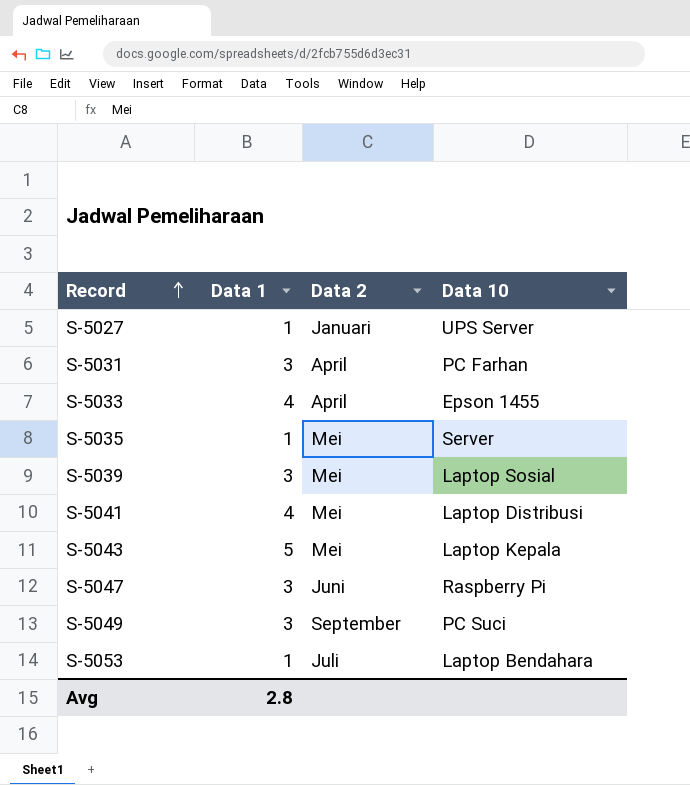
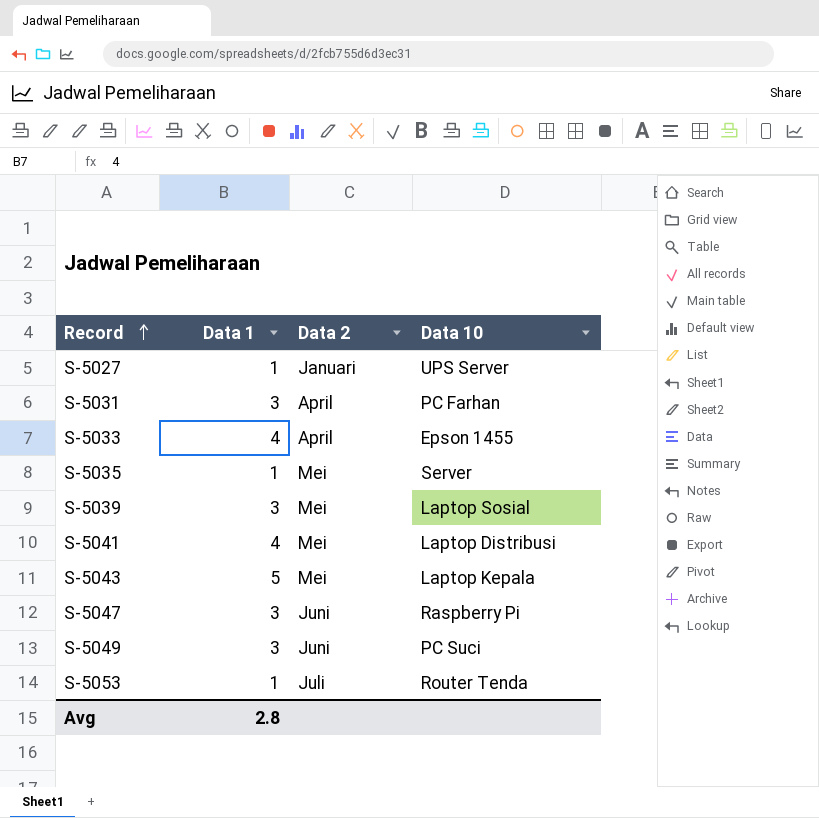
S-5049 | Data 2: September -> Juni
S-5053 | Data 10: Laptop Bendahara -> Router Tenda

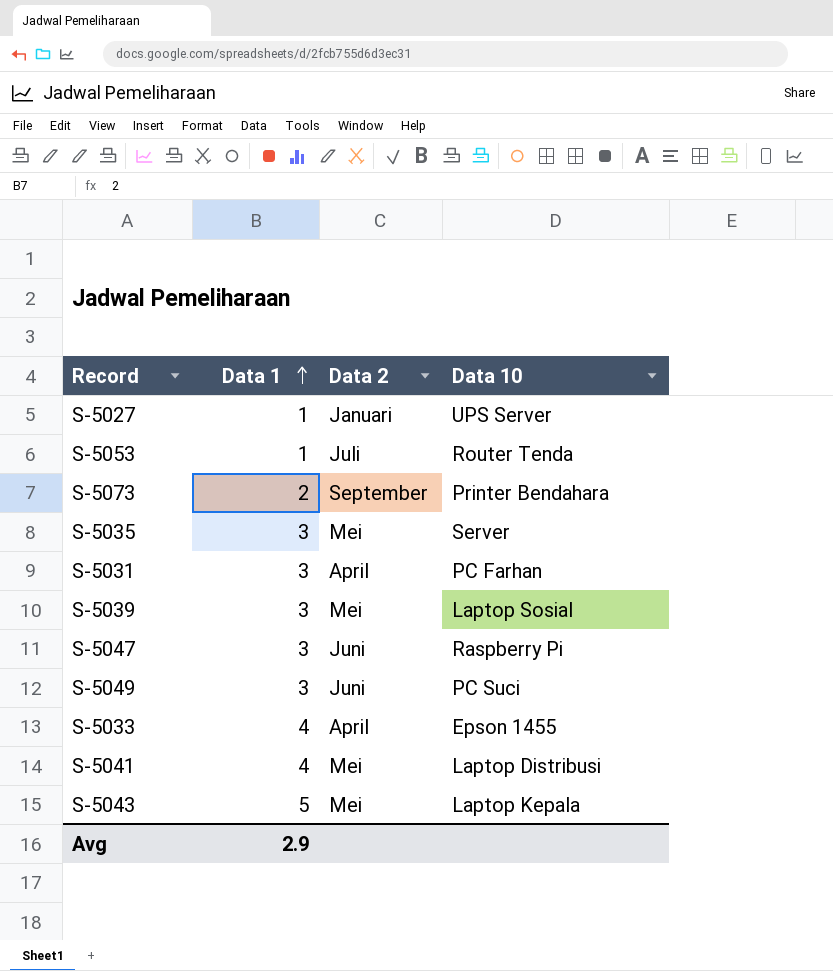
row order: Record ascending -> Data 1 ascending
row S-5073: none -> 2 | September | Printer Bendahara
S-5035 | Data 1: 1 -> 3
Avg | Data 1: 2.8 -> 2.9

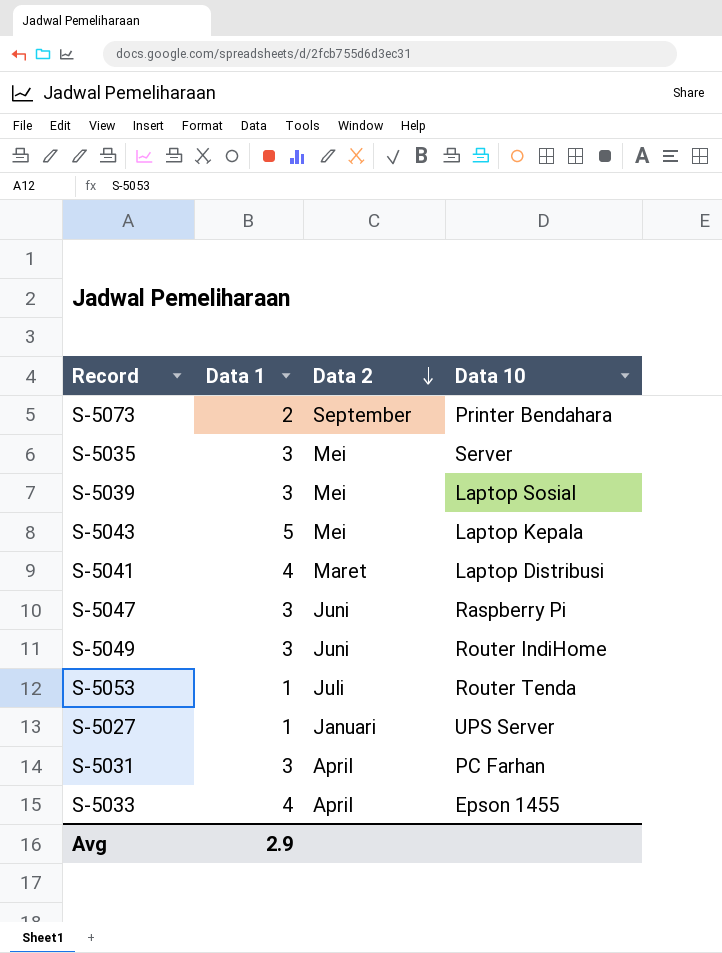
row order: Data 1 ascending -> Data 2 descending
S-5041 | Data 2: Mei -> Maret
S-5049 | Data 10: PC Suci -> Router IndiHome

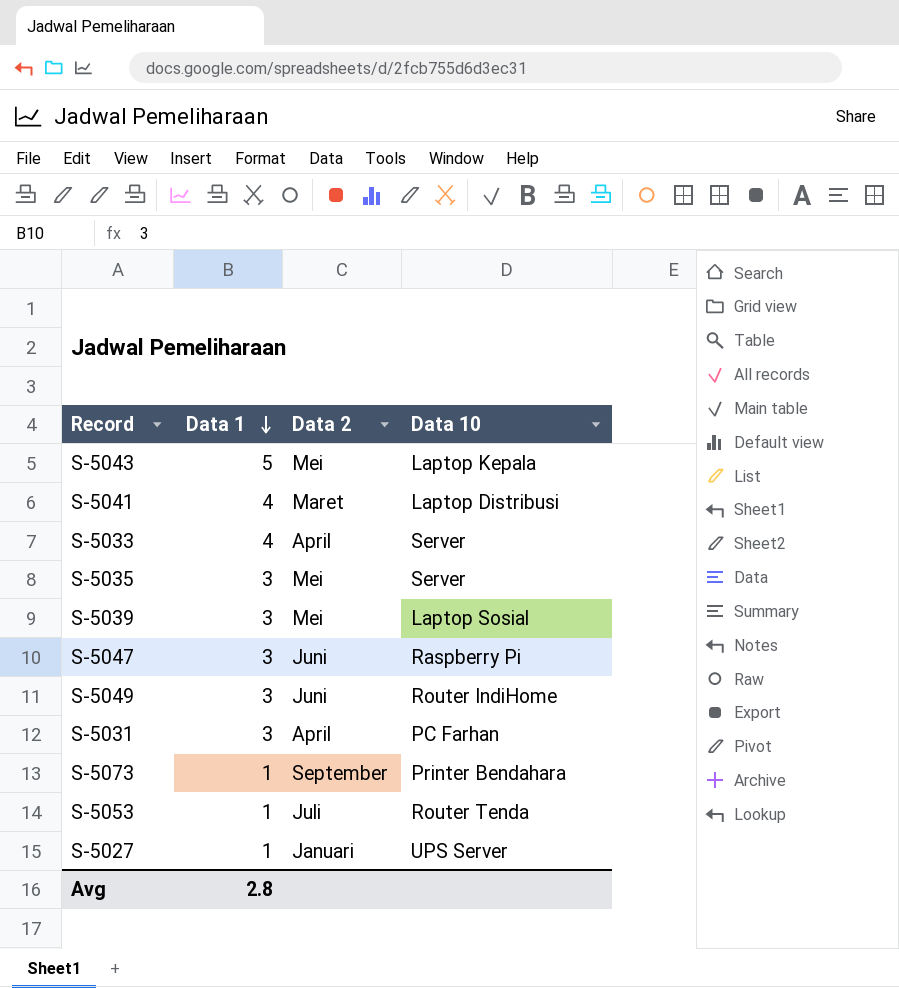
row order: Data 2 descending -> Data 1 descending
S-5033 | Data 10: Epson 1455 -> Server
S-5073 | Data 1: 2 -> 1
Avg | Data 1: 2.9 -> 2.8

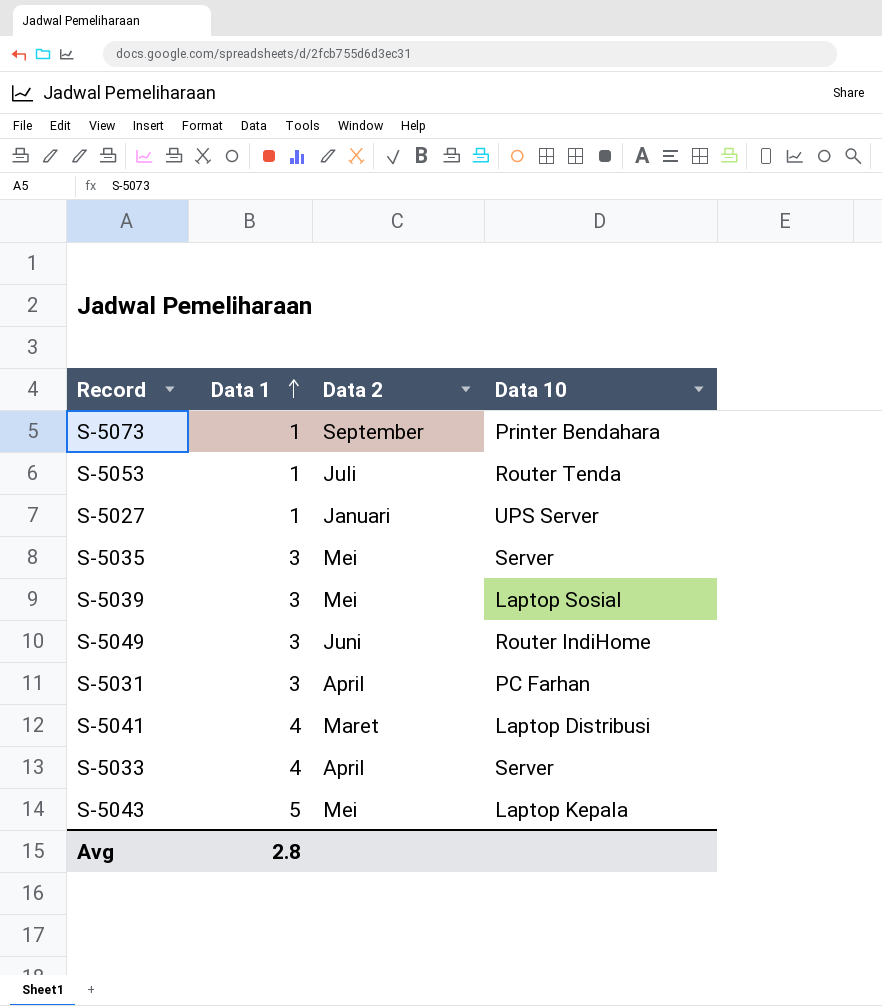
row order: Data 1 descending -> Data 1 ascending
row S-5047: 3 | Juni | Raspberry Pi -> none

